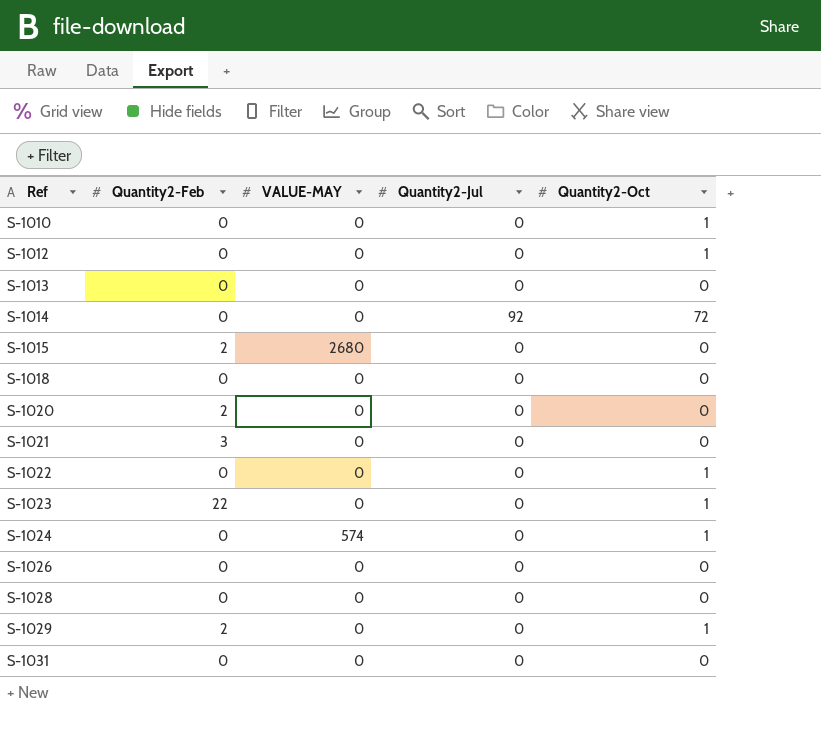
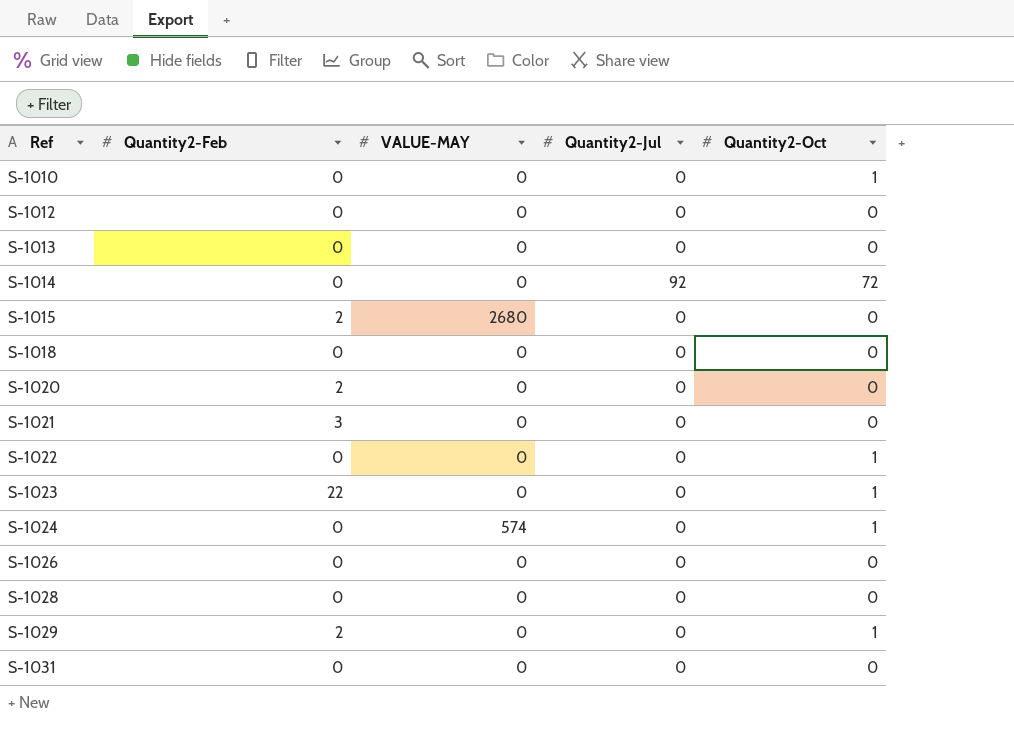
S-1012 | Quantity2-Oct: 1 -> 0

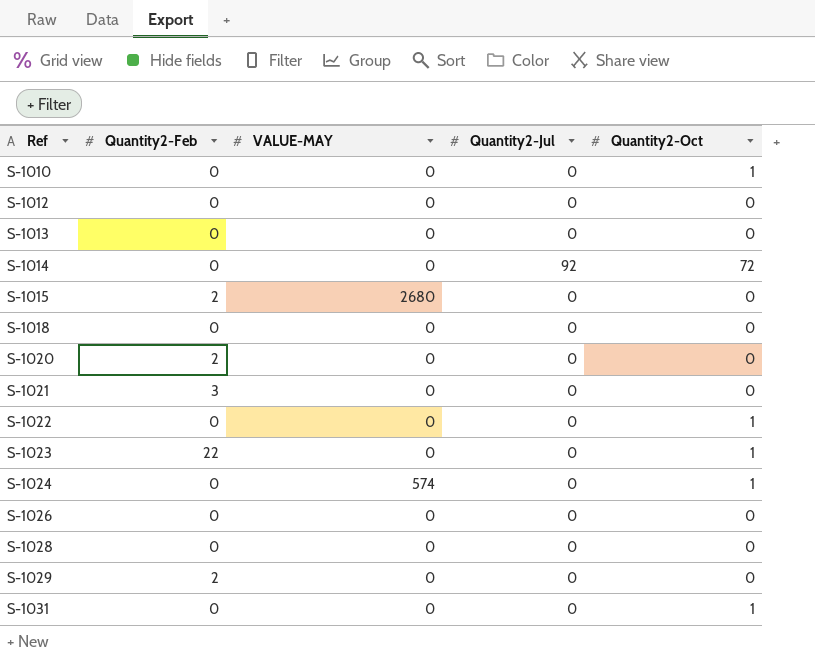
S-1029 | Quantity2-Oct: 1 -> 0
S-1031 | Quantity2-Oct: 0 -> 1

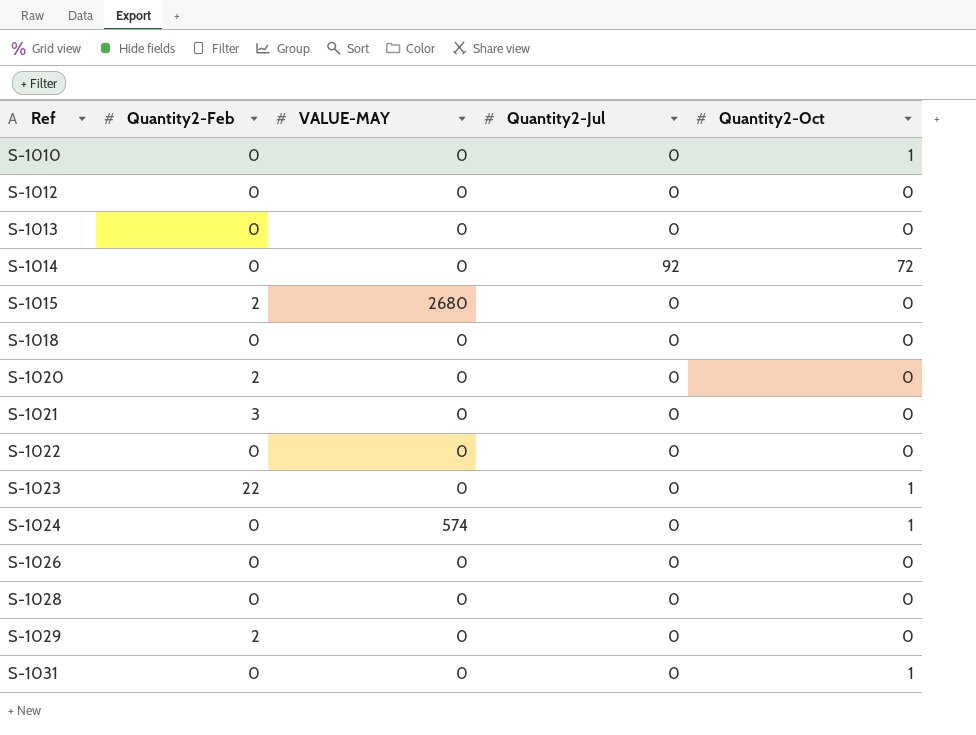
S-1022 | Quantity2-Oct: 1 -> 0

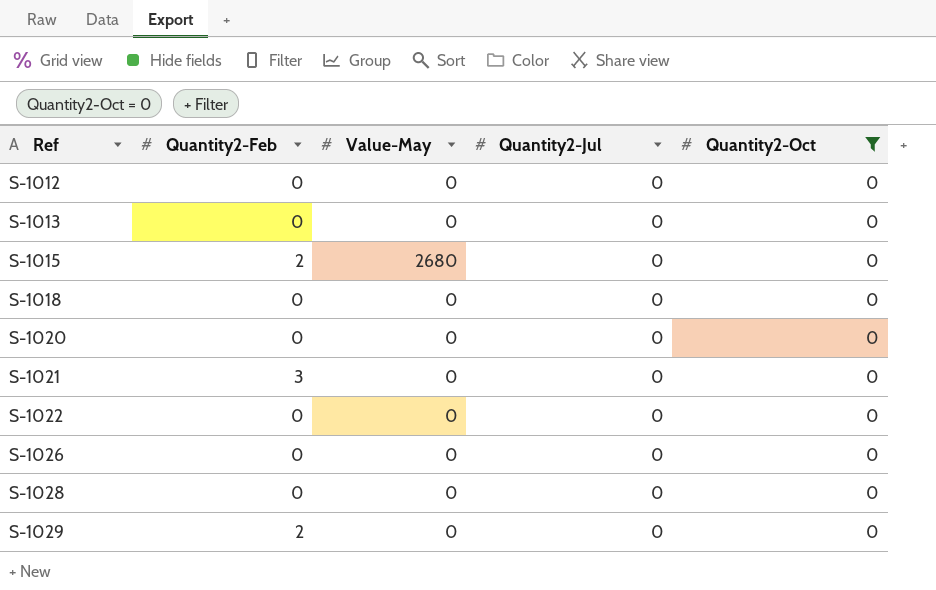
filter: none -> Quantity2-Oct = 0
column name: VALUE-MAY -> Value-May
S-1020 | Quantity2-Feb: 2 -> 0

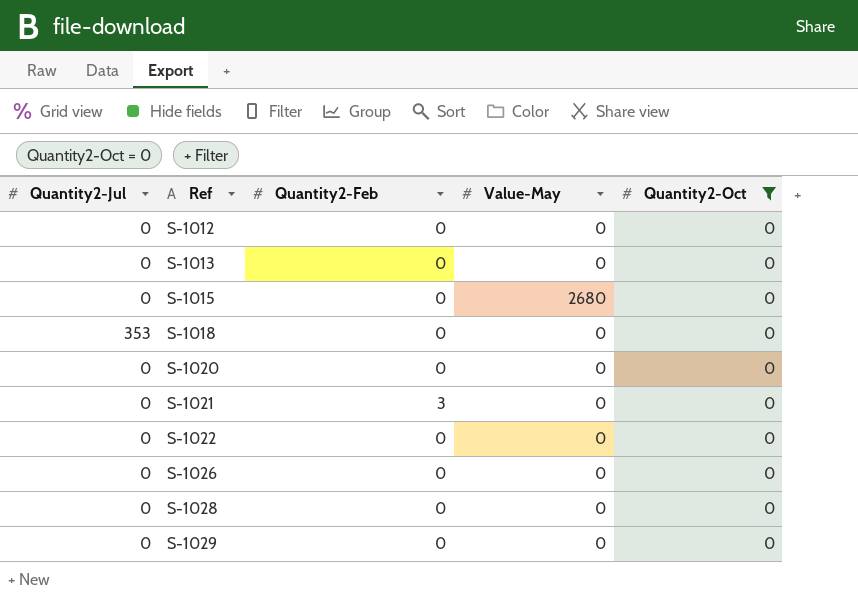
column Quantity2-Jul | position: 4 -> 1
S-1015 | Quantity2-Feb: 2 -> 0
S-1018 | Quantity2-Jul: 0 -> 353
S-1029 | Quantity2-Feb: 2 -> 0

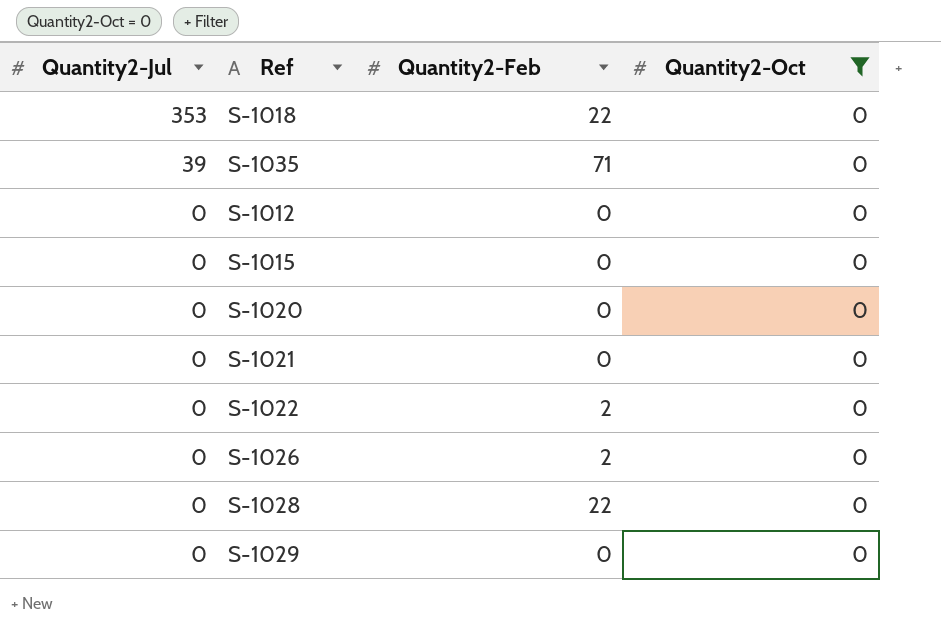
row order: Ref ascending -> Quantity2-Jul descending
column Value-May | position: 4 -> none
row S-1013: 0 | 0 | 0 | 0 -> none
S-1018 | Quantity2-Feb: 0 -> 22
row S-1035: none -> 39 | 71 | 0
S-1021 | Quantity2-Feb: 3 -> 0
S-1022 | Quantity2-Feb: 0 -> 2
S-1026 | Quantity2-Feb: 0 -> 2
S-1028 | Quantity2-Feb: 0 -> 22

